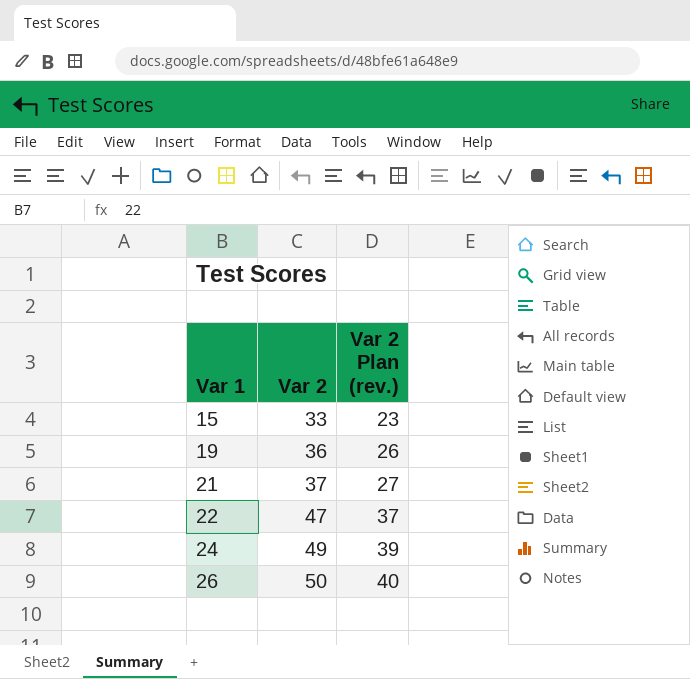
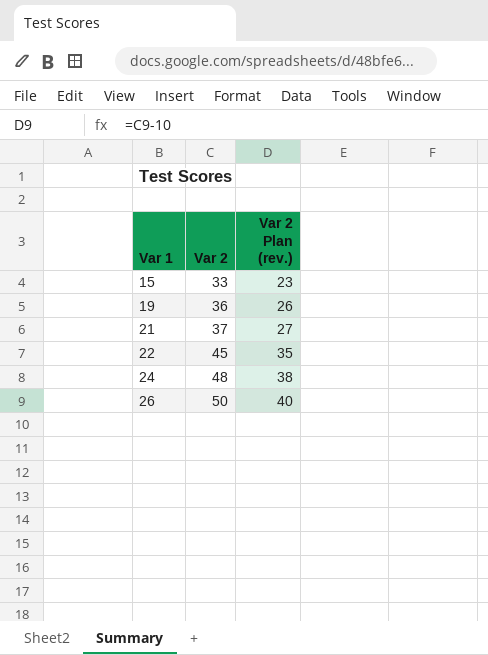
22 | Var 2: 47 -> 45
22 | Var 2 Plan (rev.): 37 -> 35
24 | Var 2: 49 -> 48
24 | Var 2 Plan (rev.): 39 -> 38

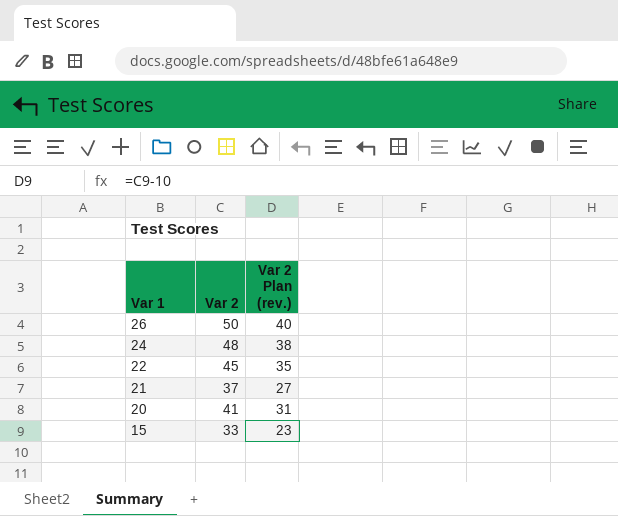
row order: Var 1 ascending -> Var 1 descending
row 19: 36 | 26 -> none
row 20: none -> 41 | 31

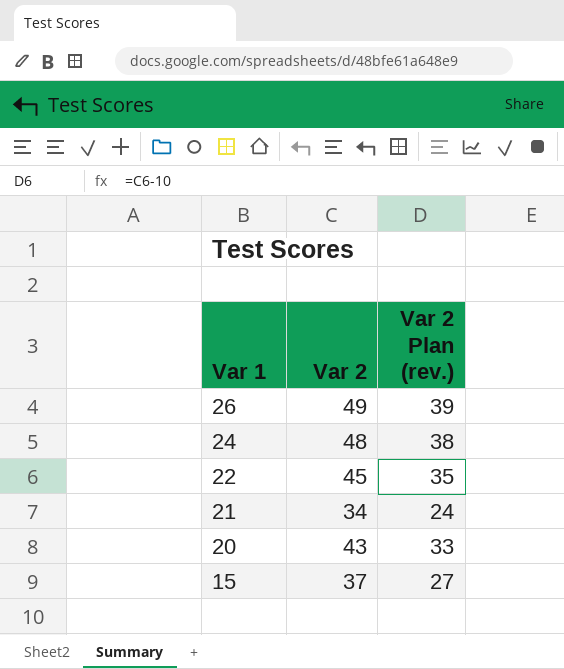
26 | Var 2: 50 -> 49
26 | Var 2 Plan (rev.): 40 -> 39
21 | Var 2: 37 -> 34
21 | Var 2 Plan (rev.): 27 -> 24
20 | Var 2: 41 -> 43
20 | Var 2 Plan (rev.): 31 -> 33
15 | Var 2: 33 -> 37
15 | Var 2 Plan (rev.): 23 -> 27

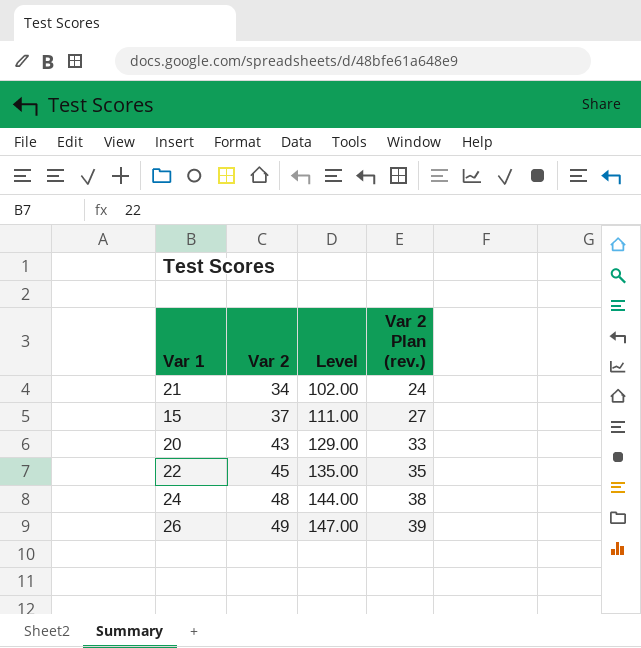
row order: Var 1 descending -> Var 2 ascending
column Level | formula: none -> [Var 2] * 3

